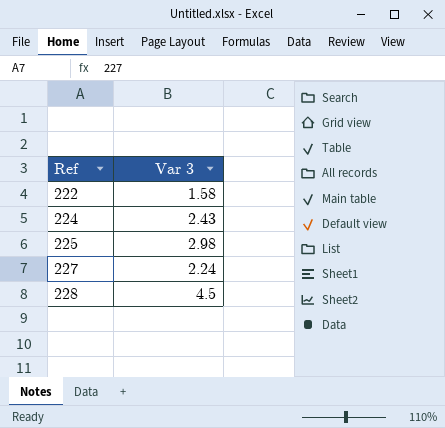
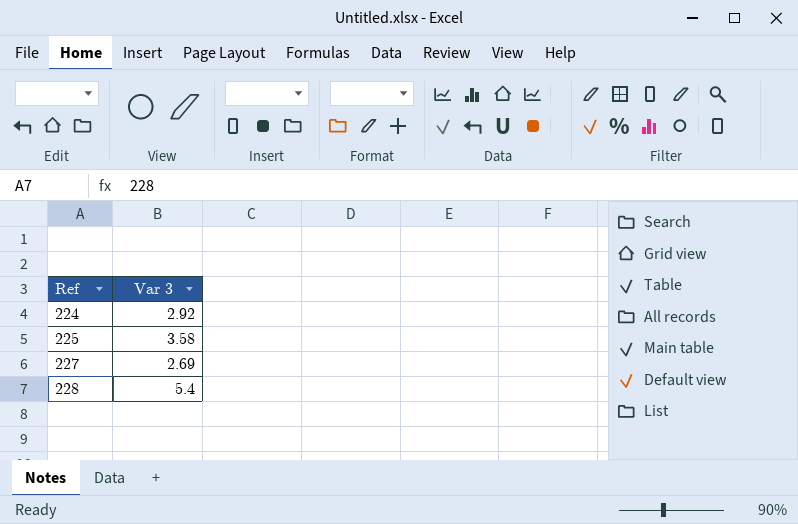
row 222: 1.58 -> none
224 | Var 3: 2.43 -> 2.92
225 | Var 3: 2.98 -> 3.58
227 | Var 3: 2.24 -> 2.69
228 | Var 3: 4.5 -> 5.4

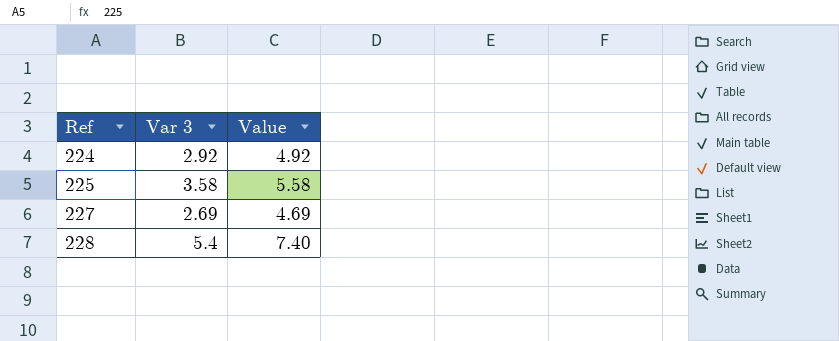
column Value | formula: none -> [Var 3] + 2

